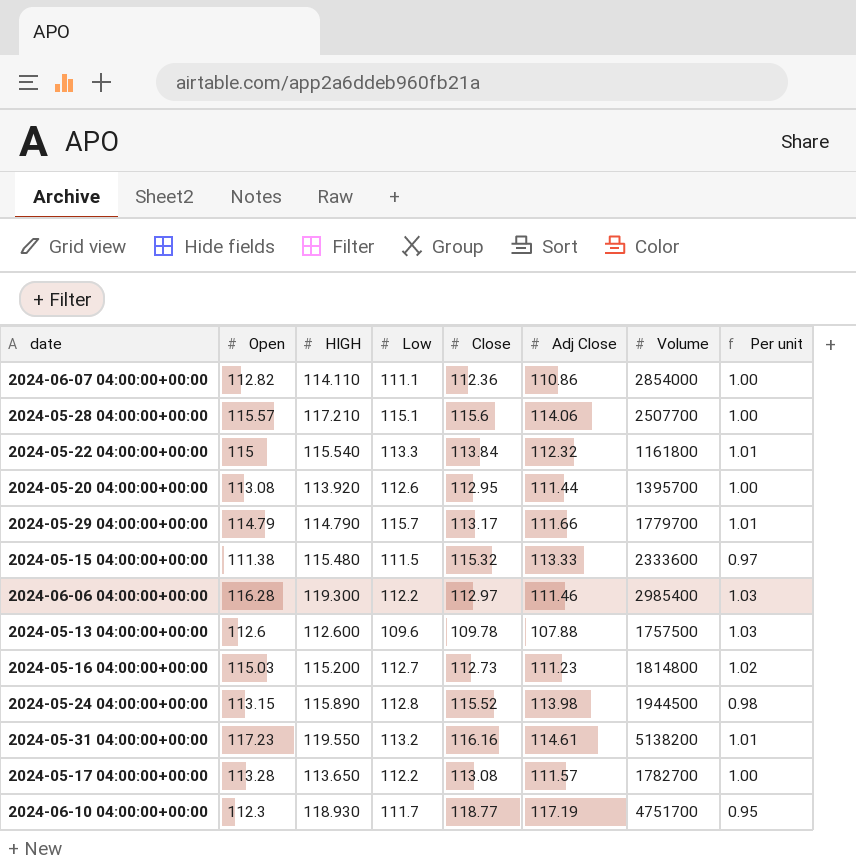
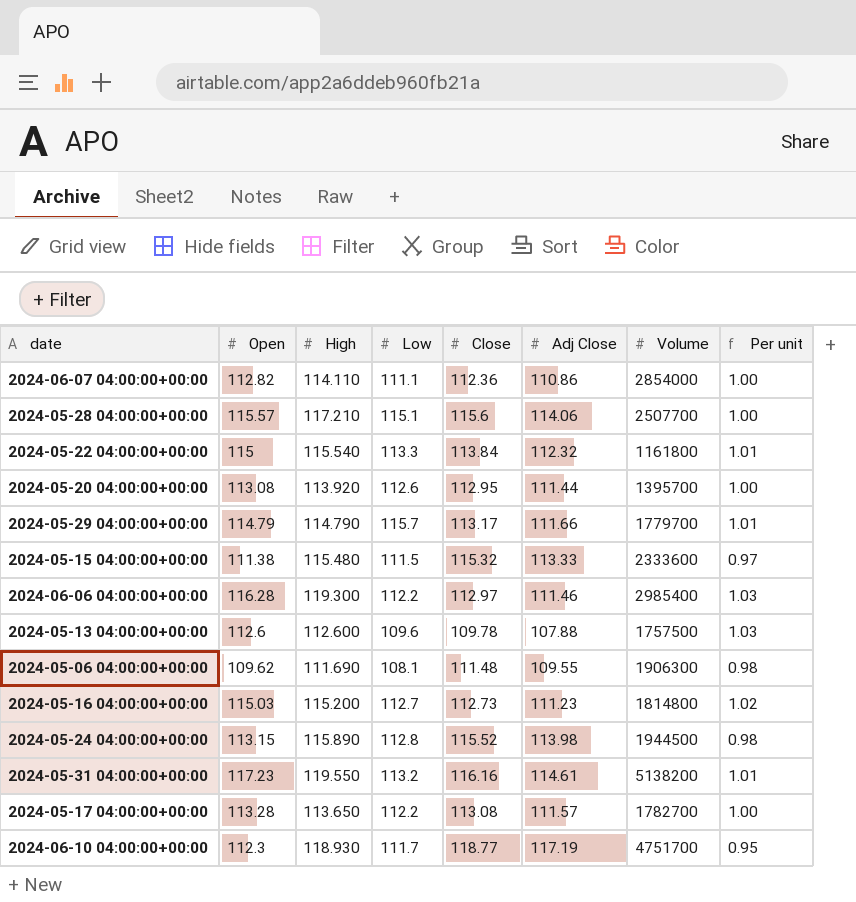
column name: HIGH -> High
row 2024-05-06 04:00:00+00:00: none -> 109.62 | 111.690 | 108.1 | 111.48 | 109.55 | 1906300 | 0.98

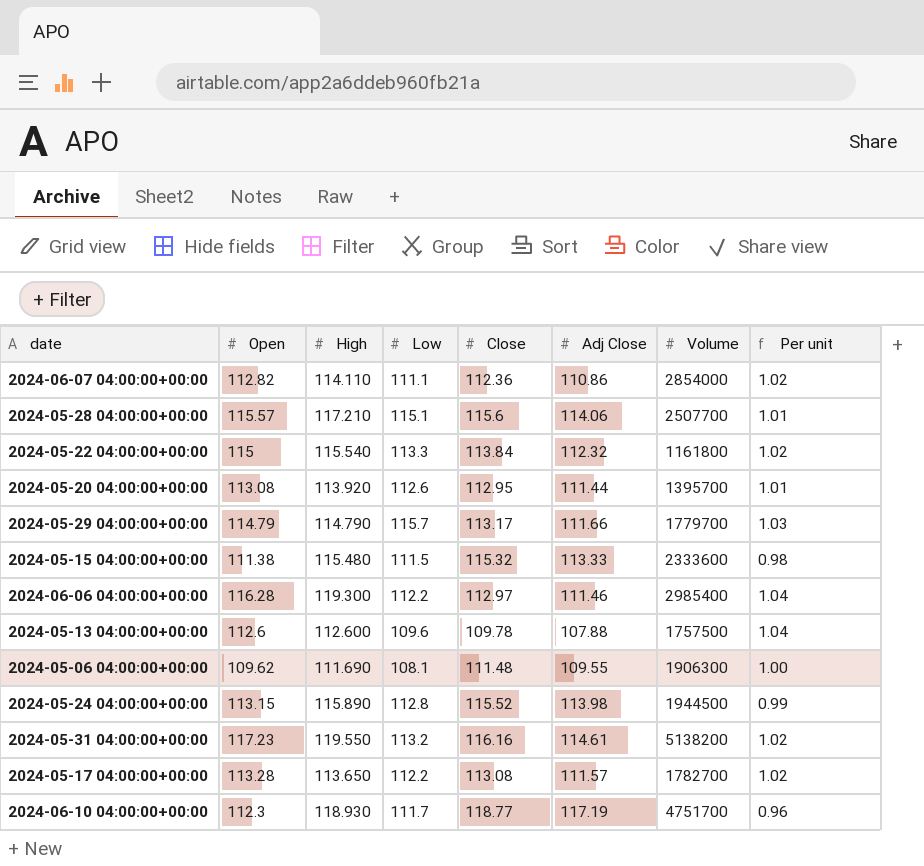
column Per unit | formula: [Open] / [Close] -> [Open] / [Adj Close]
row 2024-05-16 04:00:00+00:00: 115.03 | 115.200 | 112.7 | 112.73 | 111.23 | 1814800 | 1.02 -> none

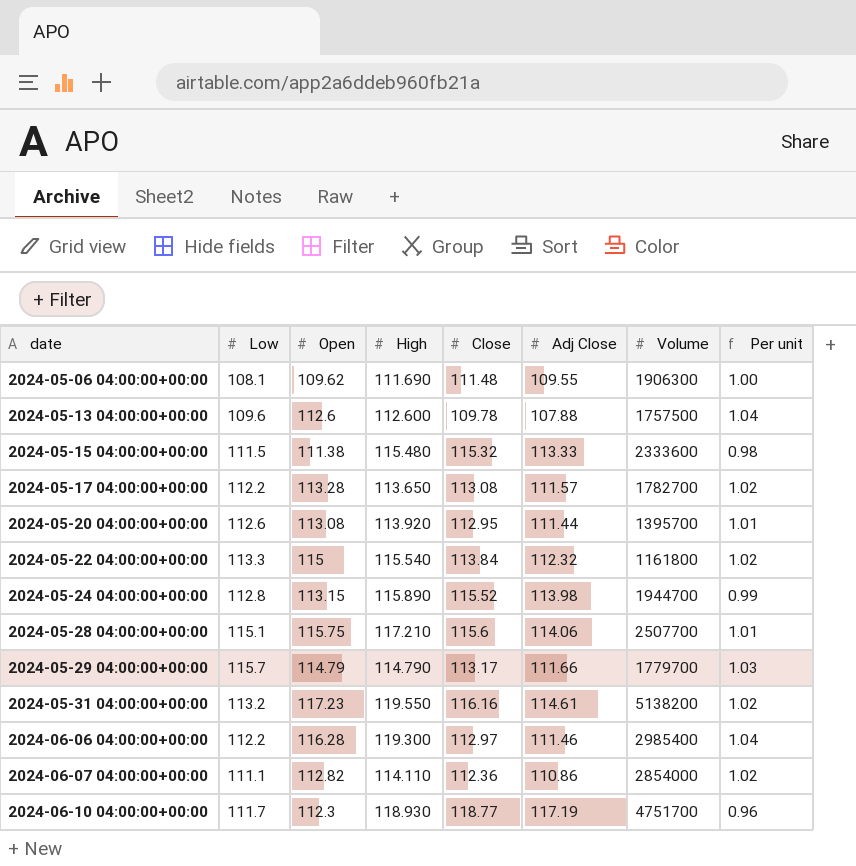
row order: none -> date ascending
column Low | position: 4 -> 2
2024-05-24 04:00:00+00:00 | Volume: 1944500 -> 1944700
2024-05-28 04:00:00+00:00 | Open: 115.57 -> 115.75

